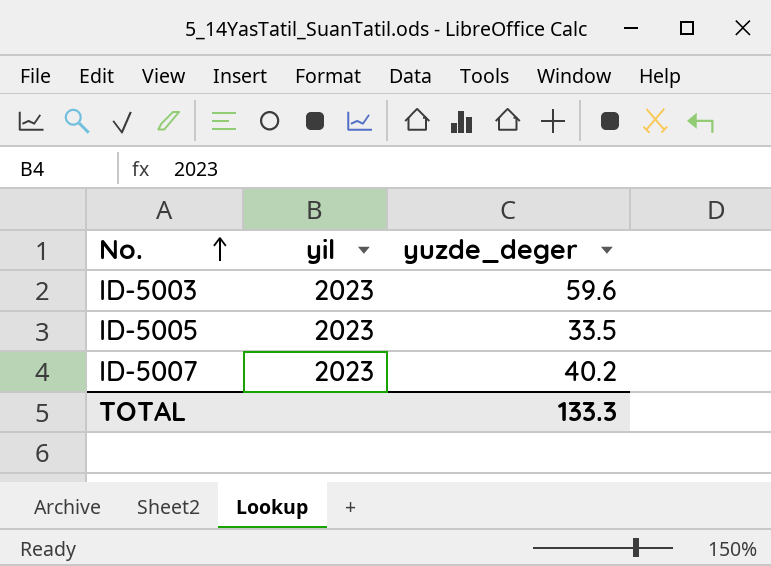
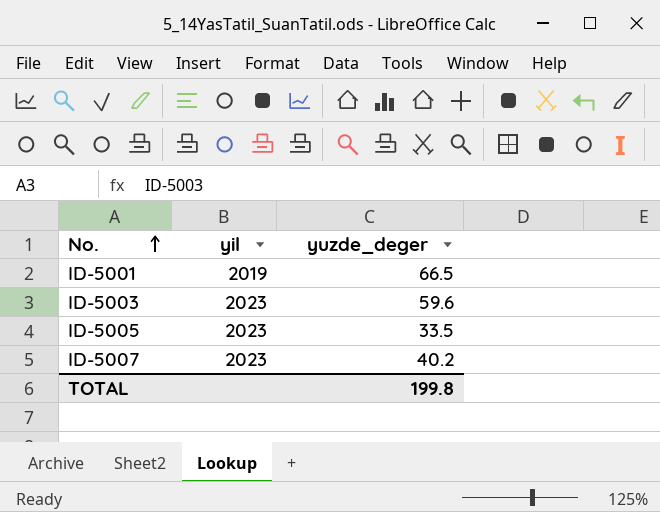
row ID-5001: none -> 2019 | 66.5
TOTAL | yuzde_deger: 133.3 -> 199.8

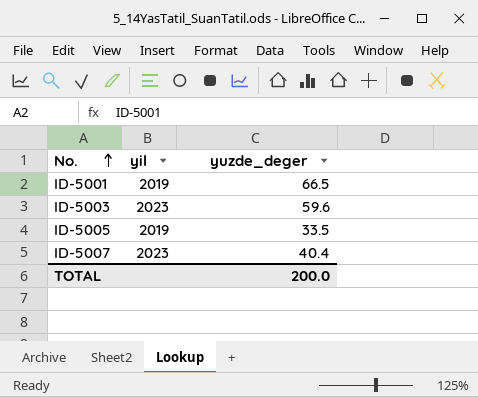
ID-5005 | yil: 2023 -> 2019
ID-5007 | yuzde_deger: 40.2 -> 40.4
TOTAL | yuzde_deger: 199.8 -> 200.0

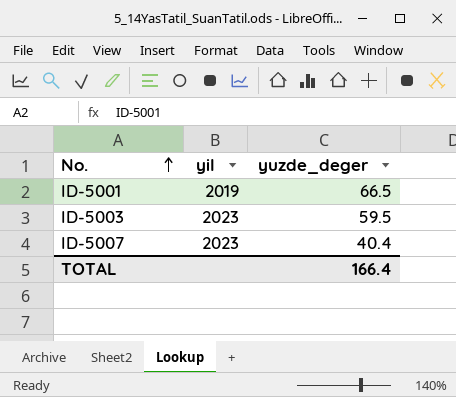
row ID-5005: 2019 | 33.5 -> none
ID-5003 | yuzde_deger: 59.6 -> 59.5
TOTAL | yuzde_deger: 200.0 -> 166.4

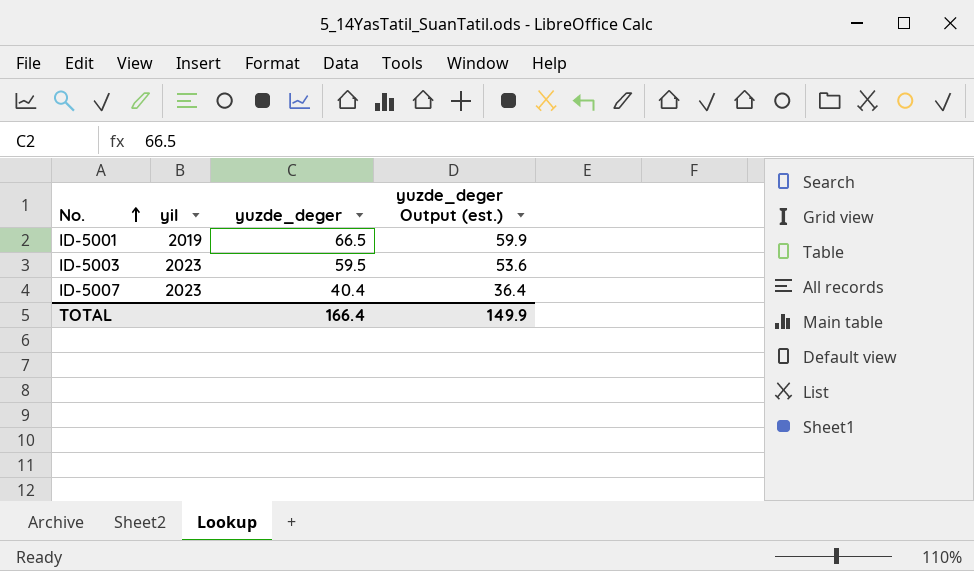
column yuzde_deger Output (est.) | formula: none -> [yuzde_deger] * 0.9

